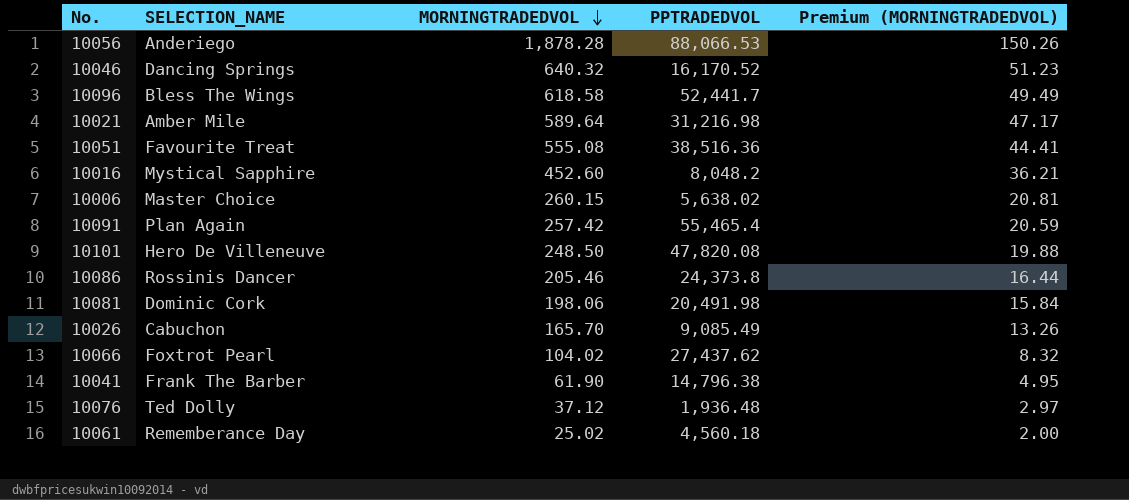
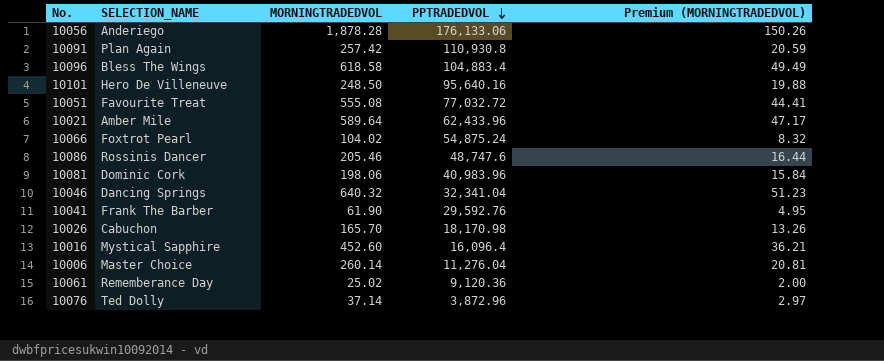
row order: MORNINGTRADEDVOL descending -> PPTRADEDVOL descending
10056 | PPTRADEDVOL: 88,066.53 -> 176,133.06
10091 | PPTRADEDVOL: 55,465.4 -> 110,930.8
10096 | PPTRADEDVOL: 52,441.7 -> 104,883.4
10101 | PPTRADEDVOL: 47,820.08 -> 95,640.16
10051 | PPTRADEDVOL: 38,516.36 -> 77,032.72
10021 | PPTRADEDVOL: 31,216.98 -> 62,433.96
10066 | PPTRADEDVOL: 27,437.62 -> 54,875.24
10086 | PPTRADEDVOL: 24,373.8 -> 48,747.6
10081 | PPTRADEDVOL: 20,491.98 -> 40,983.96
10046 | PPTRADEDVOL: 16,170.52 -> 32,341.04
10041 | PPTRADEDVOL: 14,796.38 -> 29,592.76
10026 | PPTRADEDVOL: 9,085.49 -> 18,170.98
10016 | PPTRADEDVOL: 8,048.2 -> 16,096.4
10006 | MORNINGTRADEDVOL: 260.15 -> 260.14
10006 | PPTRADEDVOL: 5,638.02 -> 11,276.04
10061 | PPTRADEDVOL: 4,560.18 -> 9,120.36
10076 | MORNINGTRADEDVOL: 37.12 -> 37.14
10076 | PPTRADEDVOL: 1,936.48 -> 3,872.96

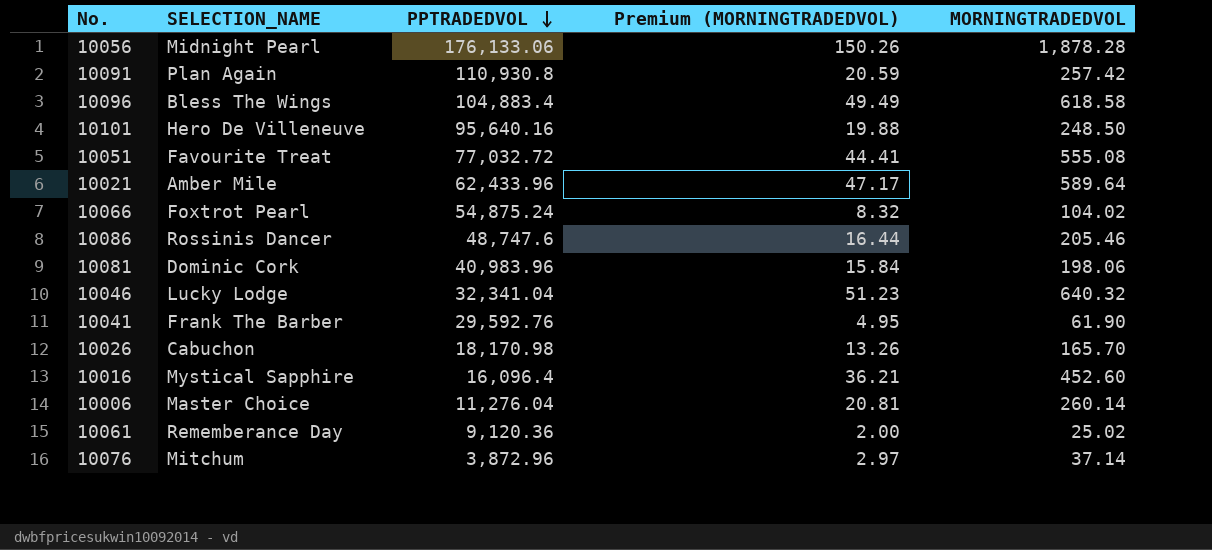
column MORNINGTRADEDVOL | position: 3 -> 5
10056 | SELECTION_NAME: Anderiego -> Midnight Pearl
10046 | SELECTION_NAME: Dancing Springs -> Lucky Lodge
10076 | SELECTION_NAME: Ted Dolly -> Mitchum

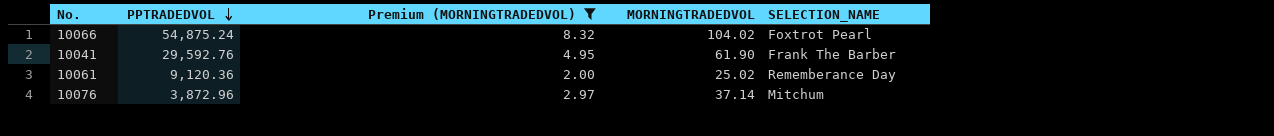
filter: none -> Premium (MORNINGTRADEDVOL) <= 8.32
column SELECTION_NAME | position: 2 -> 5

